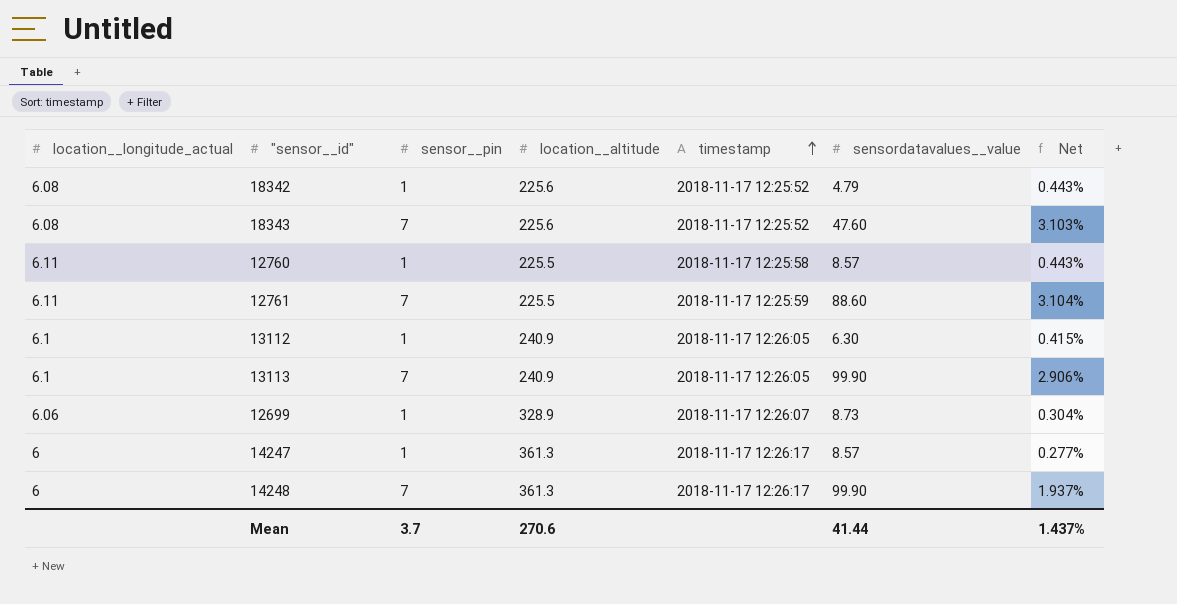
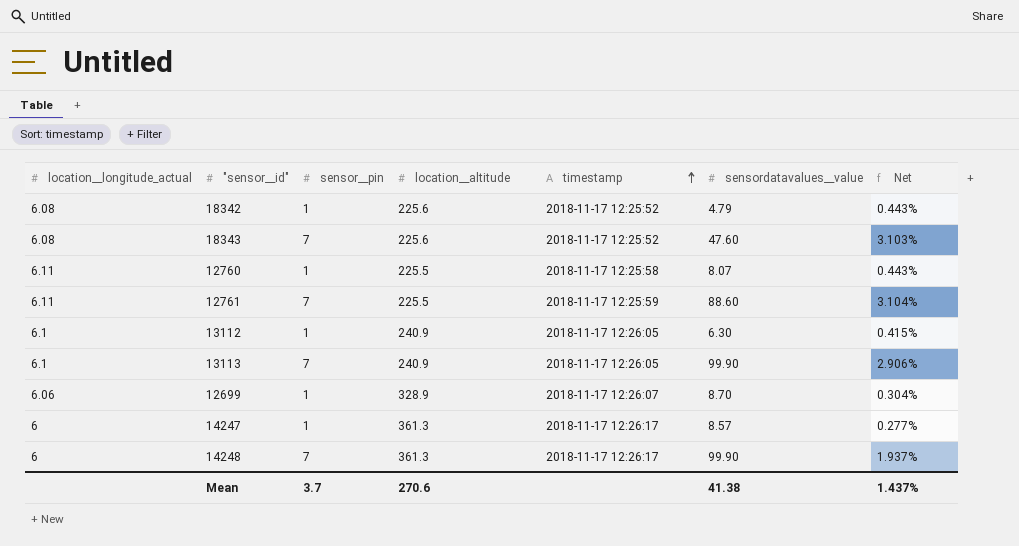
12760 | sensordatavalues__value: 8.57 -> 8.07
12699 | sensordatavalues__value: 8.73 -> 8.70
Mean | sensordatavalues__value: 41.44 -> 41.38

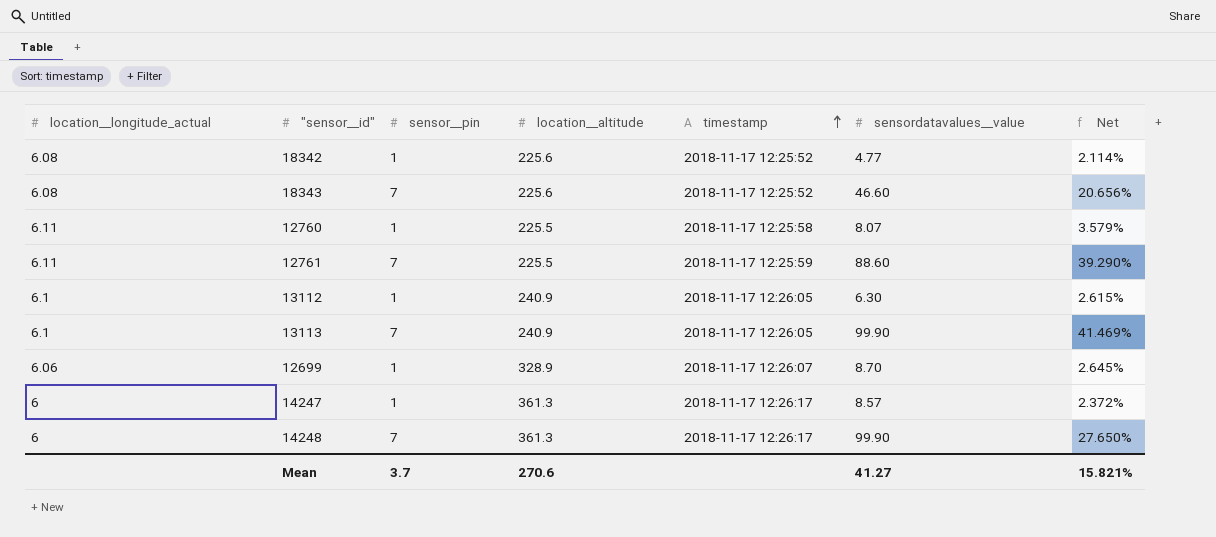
column Net | formula: [sensor__pin] / [location__altitude] -> [sensordatavalues__value] / [location__altitude]
18342 | sensordatavalues__value: 4.79 -> 4.77
18343 | sensordatavalues__value: 47.60 -> 46.60
Mean | sensordatavalues__value: 41.38 -> 41.27
Mean | Net: 1.437% -> 15.821%

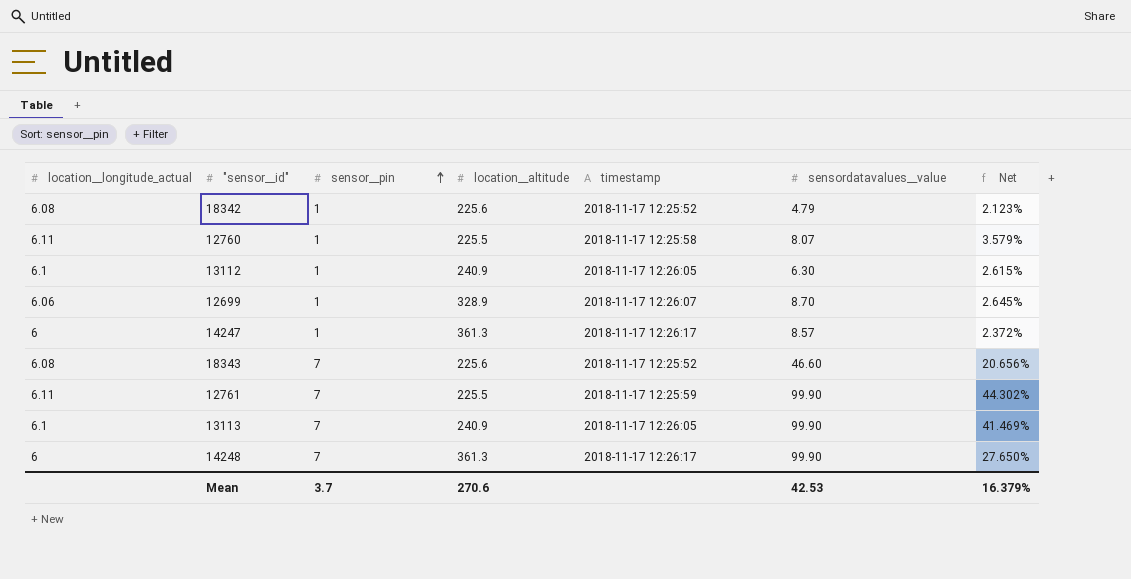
row order: timestamp ascending -> sensor__pin ascending
18342 | sensordatavalues__value: 4.77 -> 4.79
18342 | Net: 2.114% -> 2.123%
12761 | sensordatavalues__value: 88.60 -> 99.90
12761 | Net: 39.290% -> 44.302%
Mean | sensordatavalues__value: 41.27 -> 42.53
Mean | Net: 15.821% -> 16.379%

